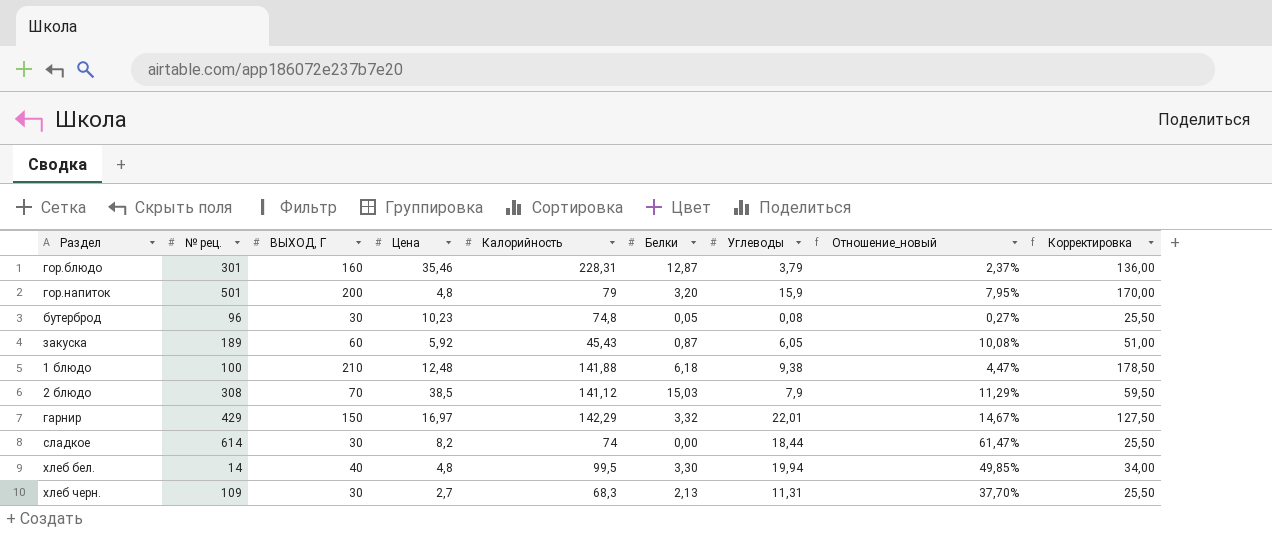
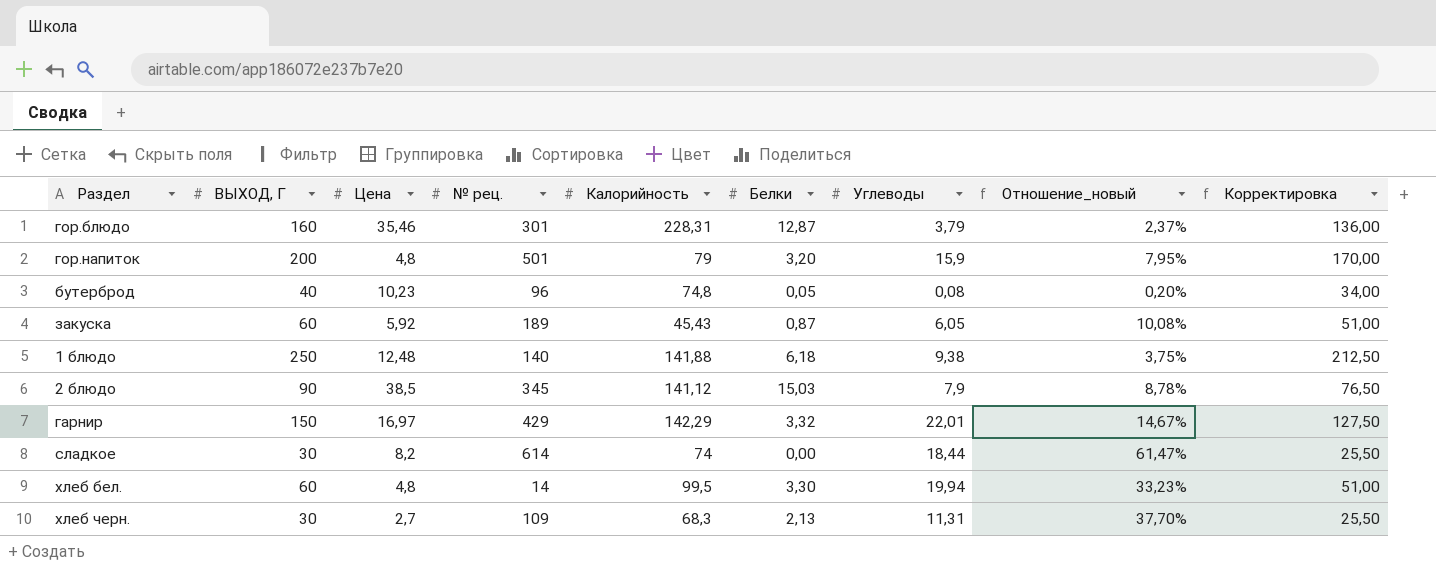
column № рец. | position: 2 -> 4
бутерброд | ВЫХОД, Г: 30 -> 40
бутерброд | Отношение_новый: 0,27% -> 0,20%
бутерброд | Корректировка: 25,50 -> 34,00
1 блюдо | ВЫХОД, Г: 210 -> 250
1 блюдо | № рец.: 100 -> 140
1 блюдо | Отношение_новый: 4,47% -> 3,75%
1 блюдо | Корректировка: 178,50 -> 212,50
2 блюдо | ВЫХОД, Г: 70 -> 90
2 блюдо | № рец.: 308 -> 345
2 блюдо | Отношение_новый: 11,29% -> 8,78%
2 блюдо | Корректировка: 59,50 -> 76,50
хлеб бел. | ВЫХОД, Г: 40 -> 60
хлеб бел. | Отношение_новый: 49,85% -> 33,23%
хлеб бел. | Корректировка: 34,00 -> 51,00

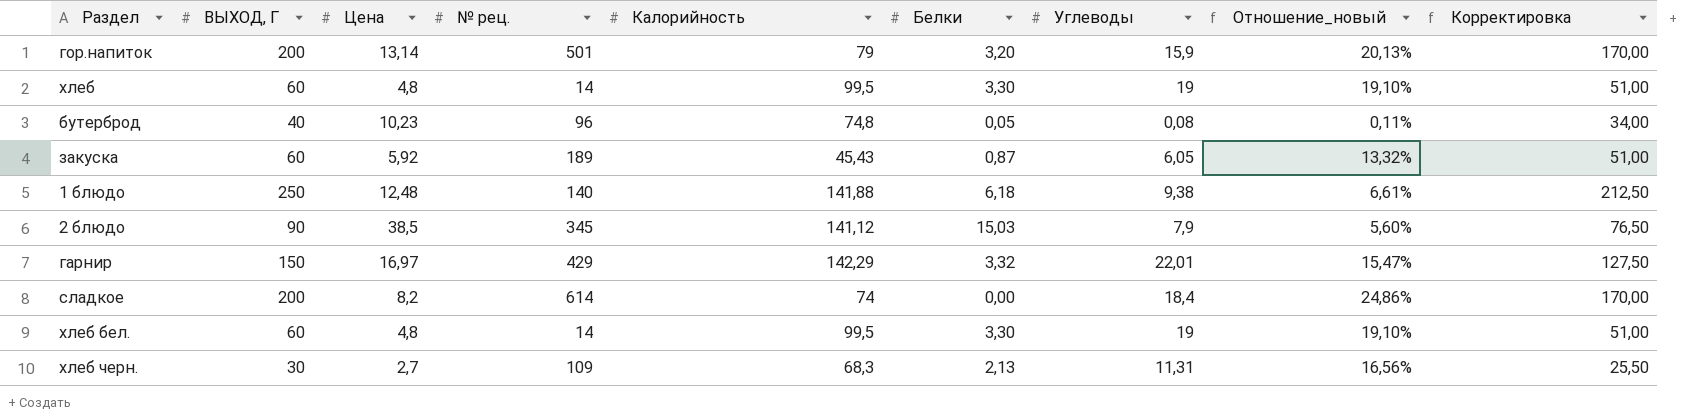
column Отношение_новый | formula: [Углеводы] / [ВЫХОД, Г] -> [Углеводы] / [Калорийность]
row гор.блюдо: 160 | 35,46 | 301 | 228,31 | 12,87 | 3,79 | 2,37% | 136,00 -> none
гор.напиток | Цена: 4,8 -> 13,14
row хлеб: none -> 60 | 4,8 | 14 | 99,5 | 3,30 | 19 | 19,10% | 51,00
сладкое | ВЫХОД, Г: 30 -> 200
сладкое | Углеводы: 18,44 -> 18,4
сладкое | Корректировка: 25,50 -> 170,00
хлеб бел. | Углеводы: 19,94 -> 19

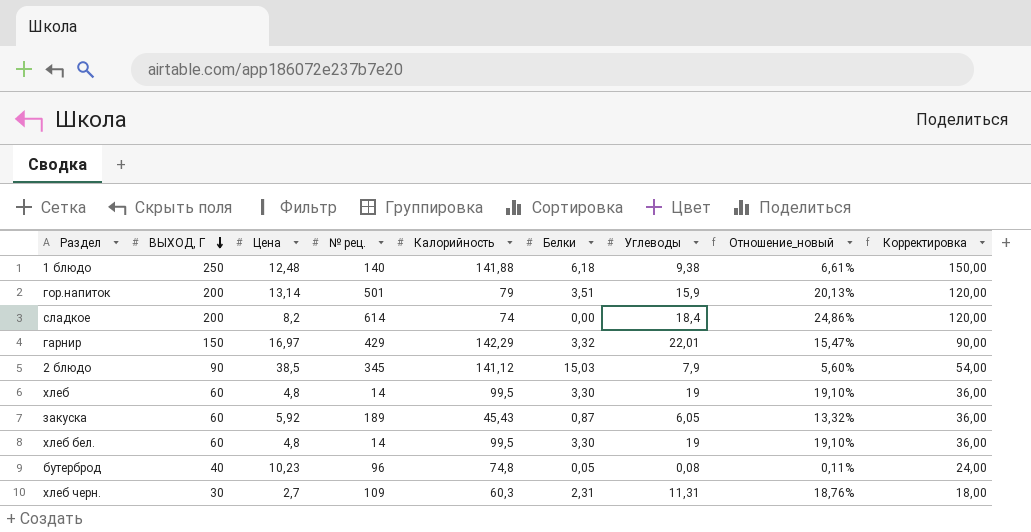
row order: none -> ВЫХОД, Г descending
column Корректировка | formula: [ВЫХОД, Г] * 0,85 -> [ВЫХОД, Г] * 0,6
гор.напиток | Белки: 3,20 -> 3,51
хлеб черн. | Калорийность: 68,3 -> 60,3
хлеб черн. | Белки: 2,13 -> 2,31
хлеб черн. | Отношение_новый: 16,56% -> 18,76%

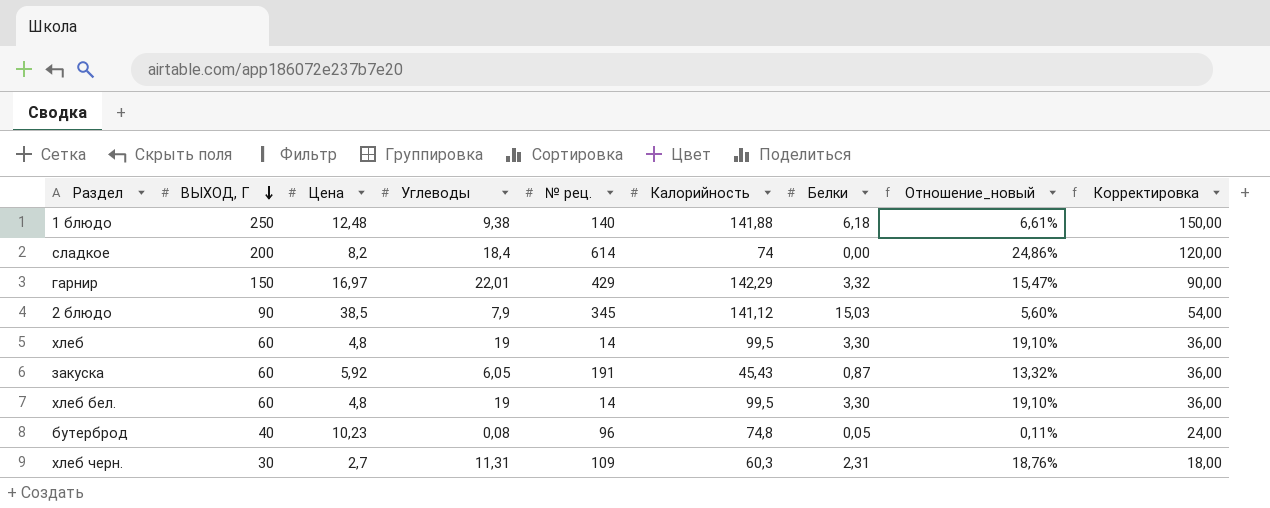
column Углеводы | position: 7 -> 4
row гор.напиток: 200 | 13,14 | 501 | 79 | 3,51 | 15,9 | 20,13% | 120,00 -> none
закуска | № рец.: 189 -> 191

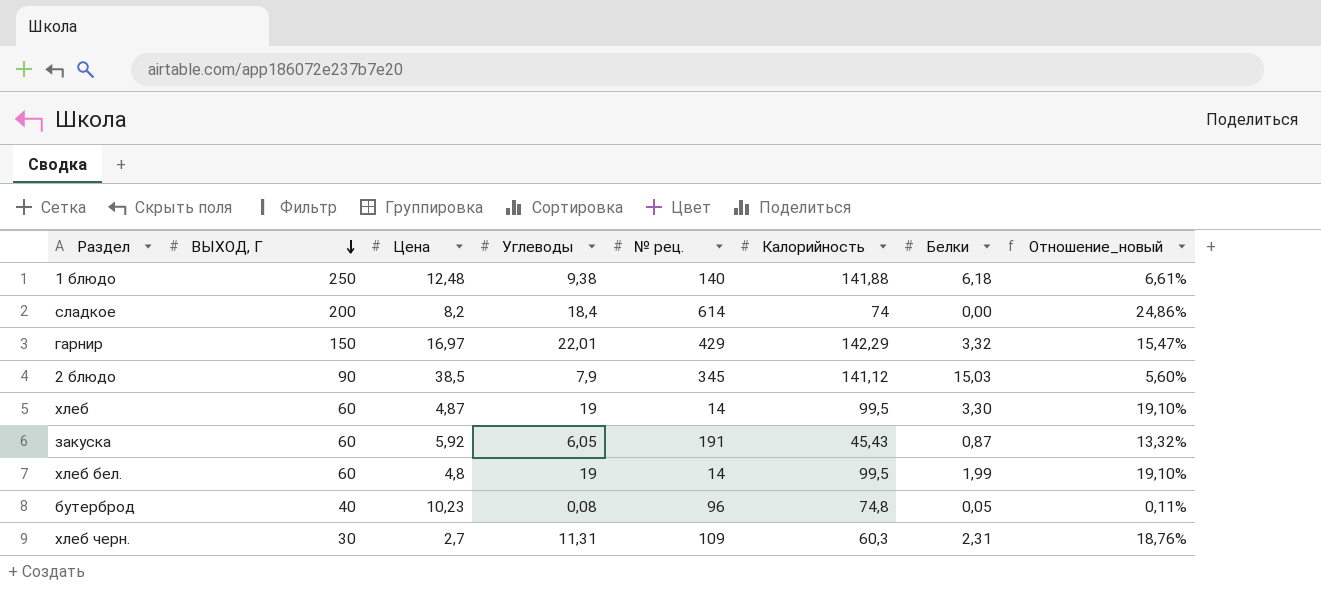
column Корректировка | formula: [ВЫХОД, Г] * 0,6 -> none
хлеб | Цена: 4,8 -> 4,87
хлеб бел. | Белки: 3,30 -> 1,99

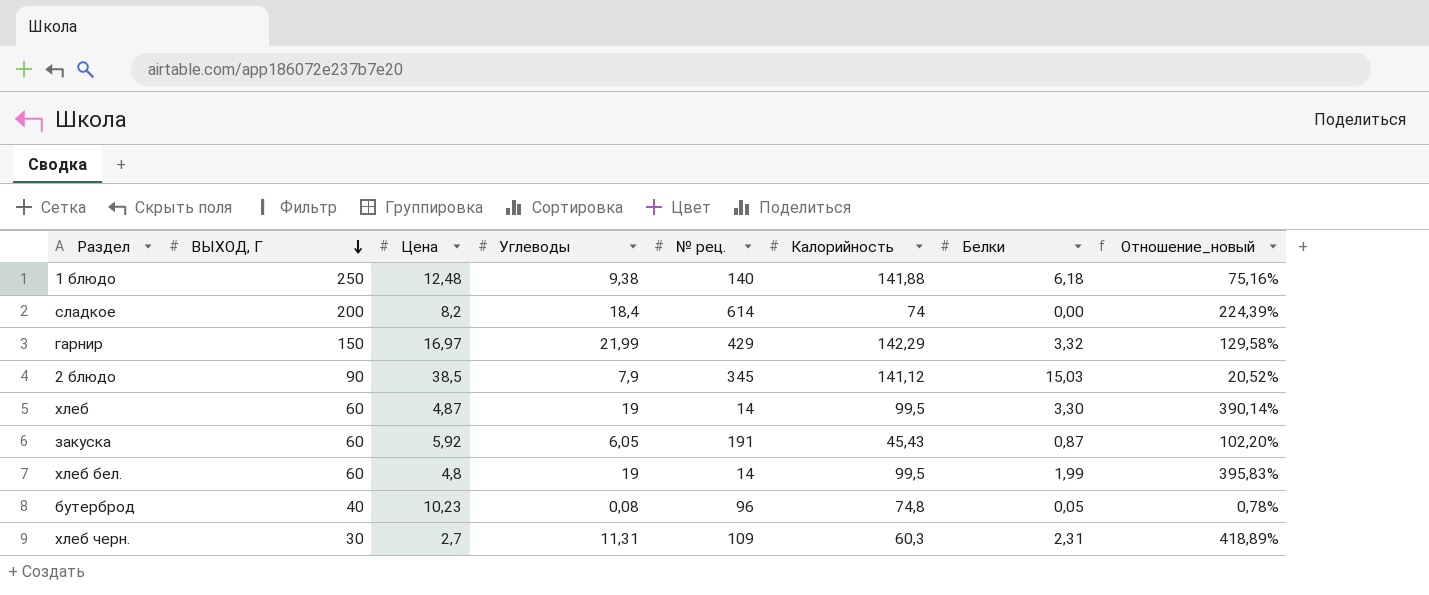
column Отношение_новый | formula: [Углеводы] / [Калорийность] -> [Углеводы] / [Цена]
гарнир | Углеводы: 22,01 -> 21,99

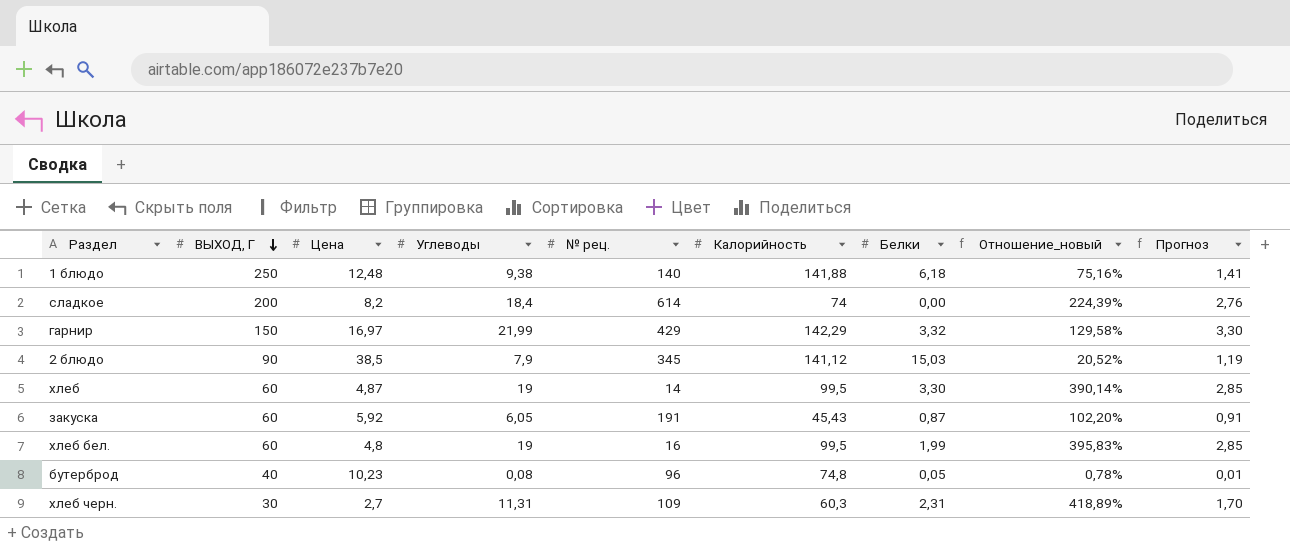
column Прогноз | formula: none -> [Углеводы] * 0,15
хлеб бел. | № рец.: 14 -> 16

